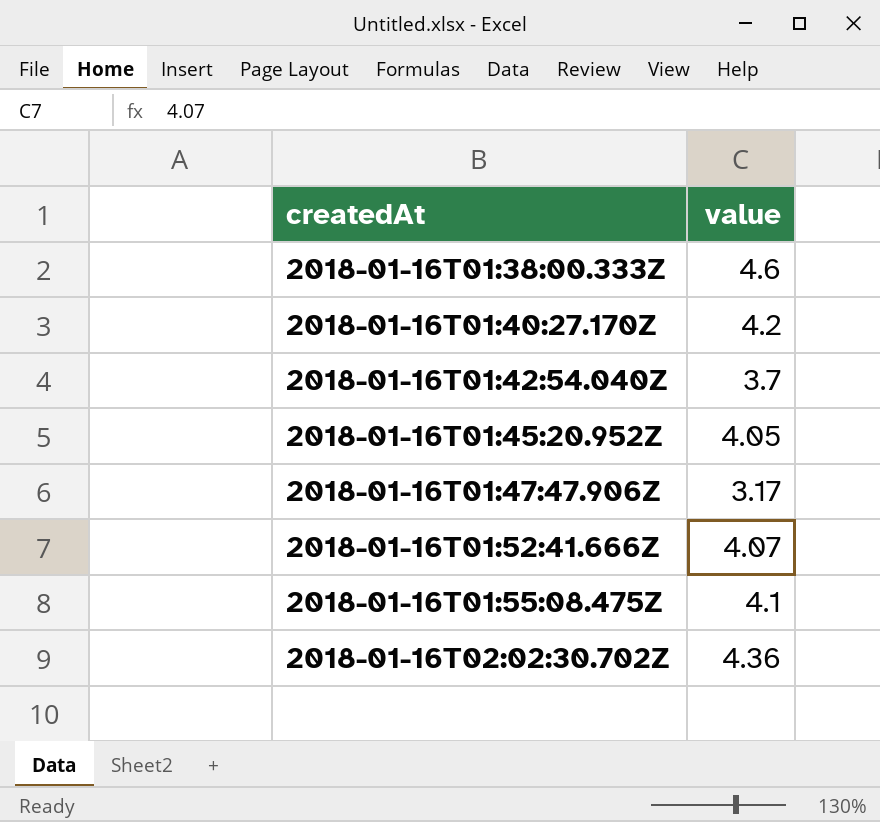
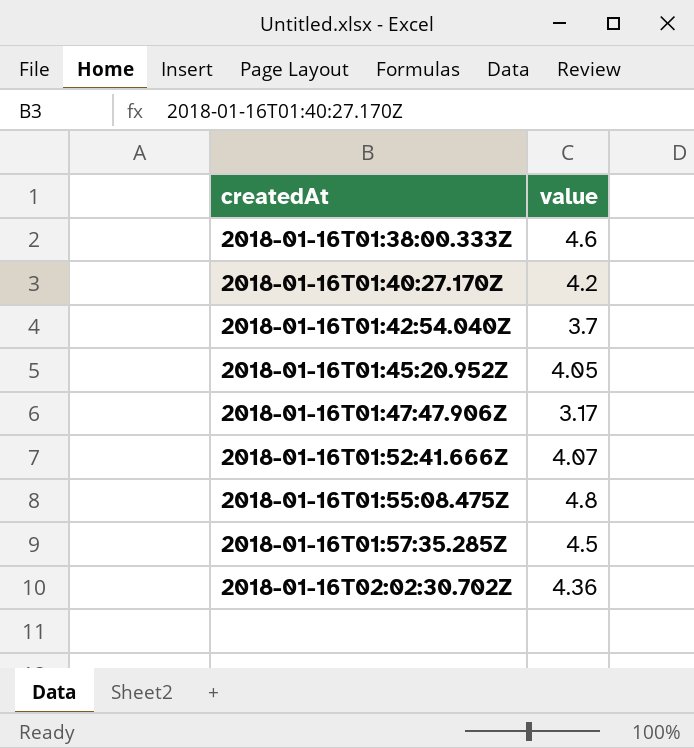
2018-01-16T01:55:08.475Z | value: 4.1 -> 4.8
row 2018-01-16T01:57:35.285Z: none -> 4.5

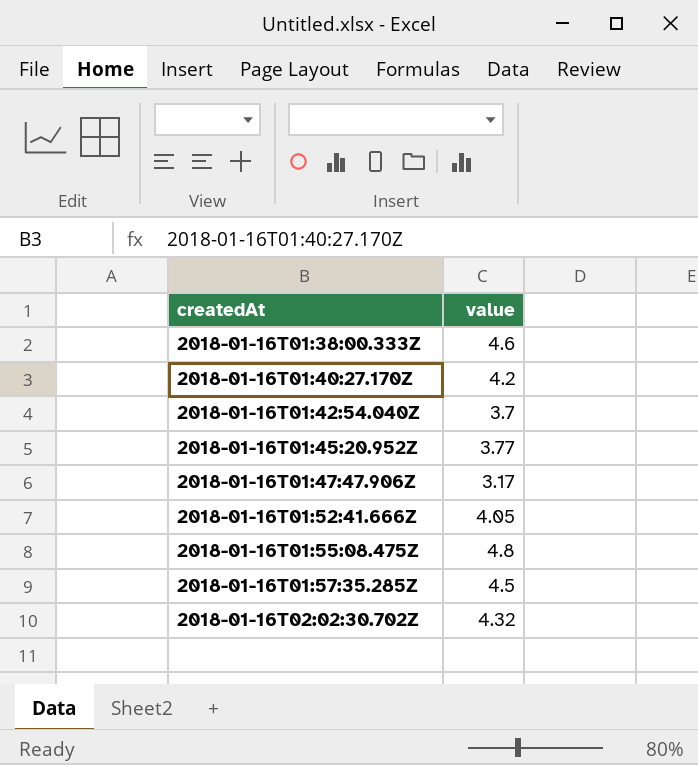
2018-01-16T01:45:20.952Z | value: 4.05 -> 3.77
2018-01-16T01:52:41.666Z | value: 4.07 -> 4.05
2018-01-16T02:02:30.702Z | value: 4.36 -> 4.32

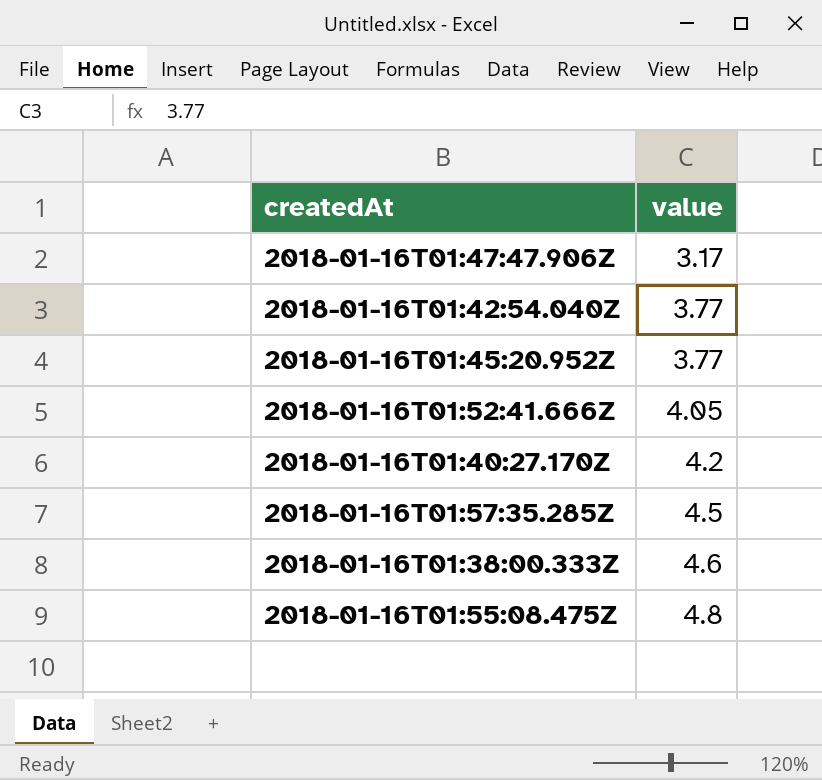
row order: createdAt ascending -> value ascending
row 2018-01-16T02:02:30.702Z: 4.32 -> none
2018-01-16T01:42:54.040Z | value: 3.7 -> 3.77

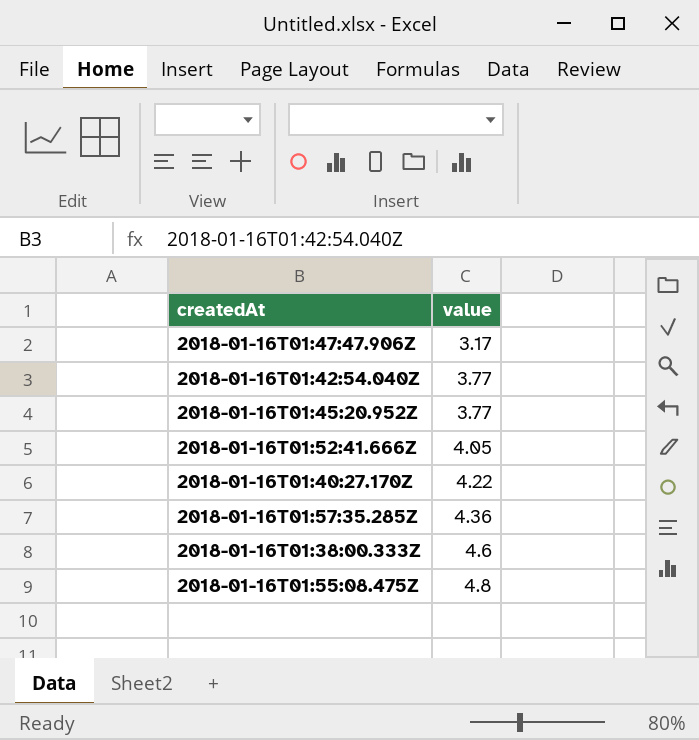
2018-01-16T01:40:27.170Z | value: 4.2 -> 4.22
2018-01-16T01:57:35.285Z | value: 4.5 -> 4.36

